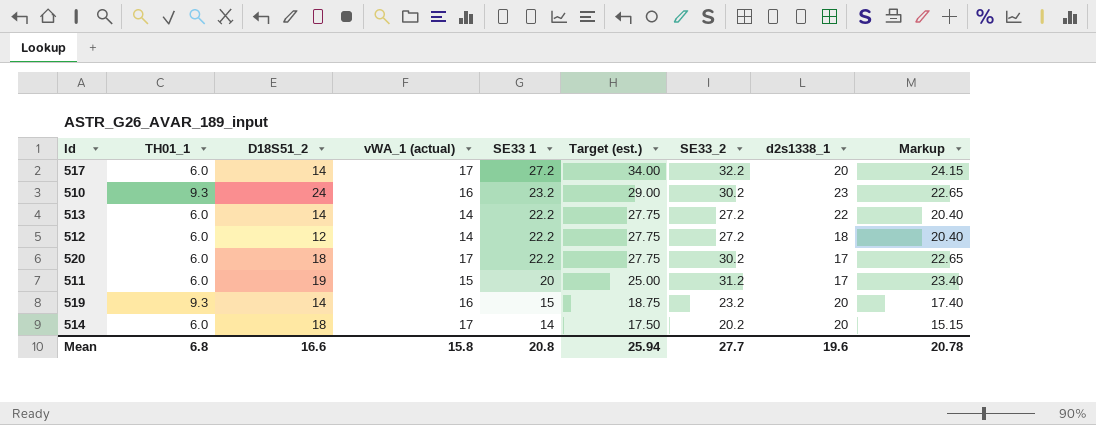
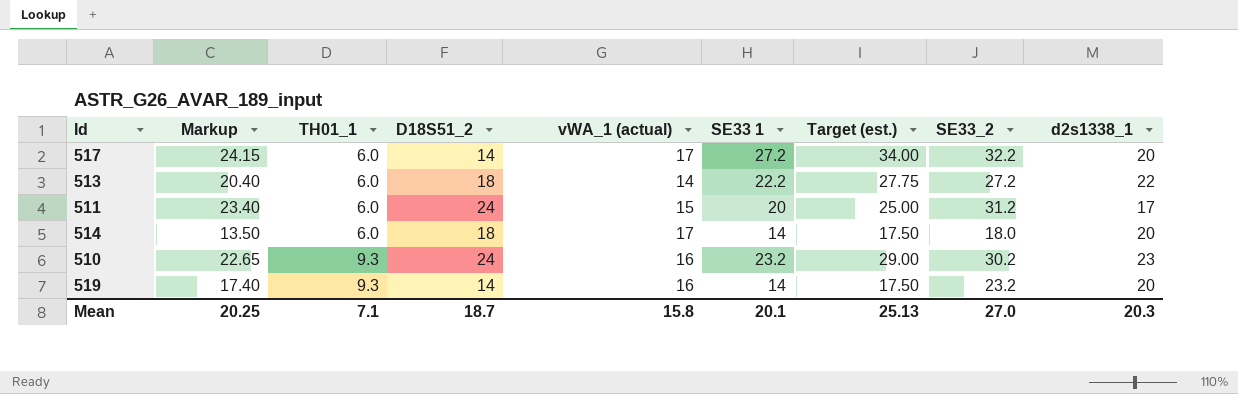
row order: SE33 1 descending -> TH01_1 ascending
column Markup | position: 9 -> 2
row 512: 6.0 | 12 | 14 | 22.2 | 27.75 | 27.2 | 18 | 20.40 -> none
row 520: 6.0 | 18 | 17 | 22.2 | 27.75 | 30.2 | 17 | 22.65 -> none
513 | D18S51_2: 14 -> 18
511 | D18S51_2: 19 -> 24
514 | Markup: 15.15 -> 13.50
514 | SE33_2: 20.2 -> 18.0
519 | SE33 1: 15 -> 14
519 | Target (est.): 18.75 -> 17.50
Mean | Markup: 20.78 -> 20.25
Mean | TH01_1: 6.8 -> 7.1
Mean | D18S51_2: 16.6 -> 18.7
Mean | SE33 1: 20.8 -> 20.1
Mean | Target (est.): 25.94 -> 25.13
Mean | SE33_2: 27.7 -> 27.0
Mean | d2s1338_1: 19.6 -> 20.3

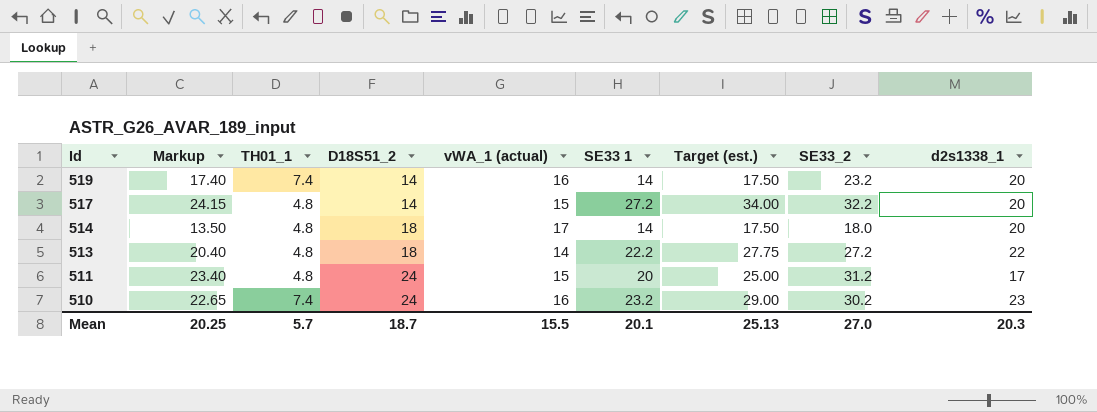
row order: TH01_1 ascending -> Id descending
519 | TH01_1: 9.3 -> 7.4
517 | TH01_1: 6.0 -> 4.8
517 | vWA_1 (actual): 17 -> 15
514 | TH01_1: 6.0 -> 4.8
513 | TH01_1: 6.0 -> 4.8
511 | TH01_1: 6.0 -> 4.8
510 | TH01_1: 9.3 -> 7.4
Mean | TH01_1: 7.1 -> 5.7
Mean | vWA_1 (actual): 15.8 -> 15.5

